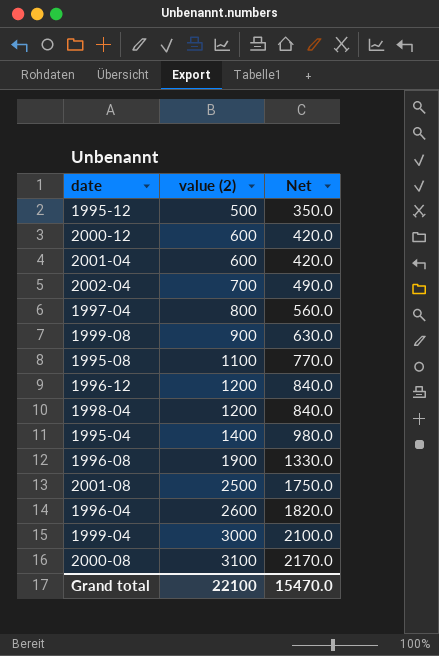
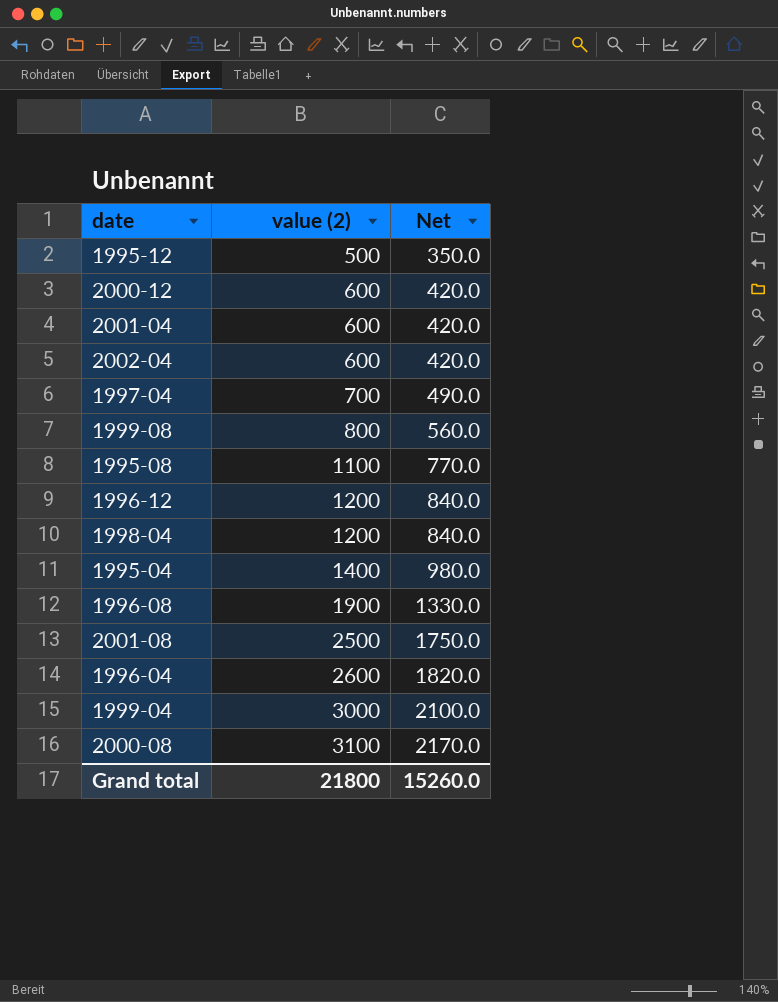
2002-04 | value (2): 700 -> 600
2002-04 | Net: 490.0 -> 420.0
1997-04 | value (2): 800 -> 700
1997-04 | Net: 560.0 -> 490.0
1999-08 | value (2): 900 -> 800
1999-08 | Net: 630.0 -> 560.0
Grand total | value (2): 22100 -> 21800
Grand total | Net: 15470.0 -> 15260.0

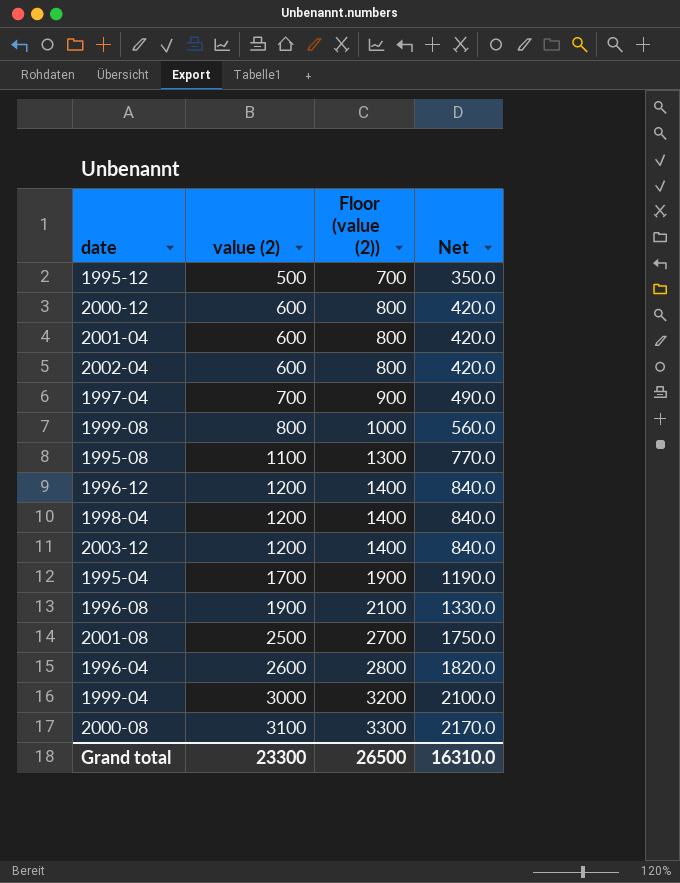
column Floor (value (2)) | formula: none -> [value (2)] + 200
row 2003-12: none -> 1200 | 1400 | 840.0
1995-04 | value (2): 1400 -> 1700
1995-04 | Net: 980.0 -> 1190.0
Grand total | value (2): 21800 -> 23300
Grand total | Net: 15260.0 -> 16310.0

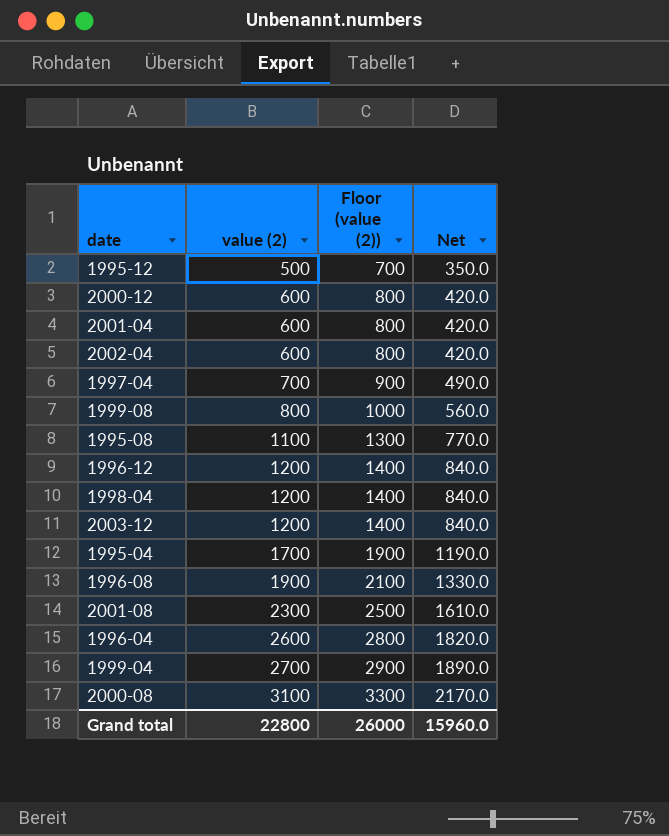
2001-08 | value (2): 2500 -> 2300
2001-08 | Floor (value (2)): 2700 -> 2500
2001-08 | Net: 1750.0 -> 1610.0
1999-04 | value (2): 3000 -> 2700
1999-04 | Floor (value (2)): 3200 -> 2900
1999-04 | Net: 2100.0 -> 1890.0
Grand total | value (2): 23300 -> 22800
Grand total | Floor (value (2)): 26500 -> 26000
Grand total | Net: 16310.0 -> 15960.0

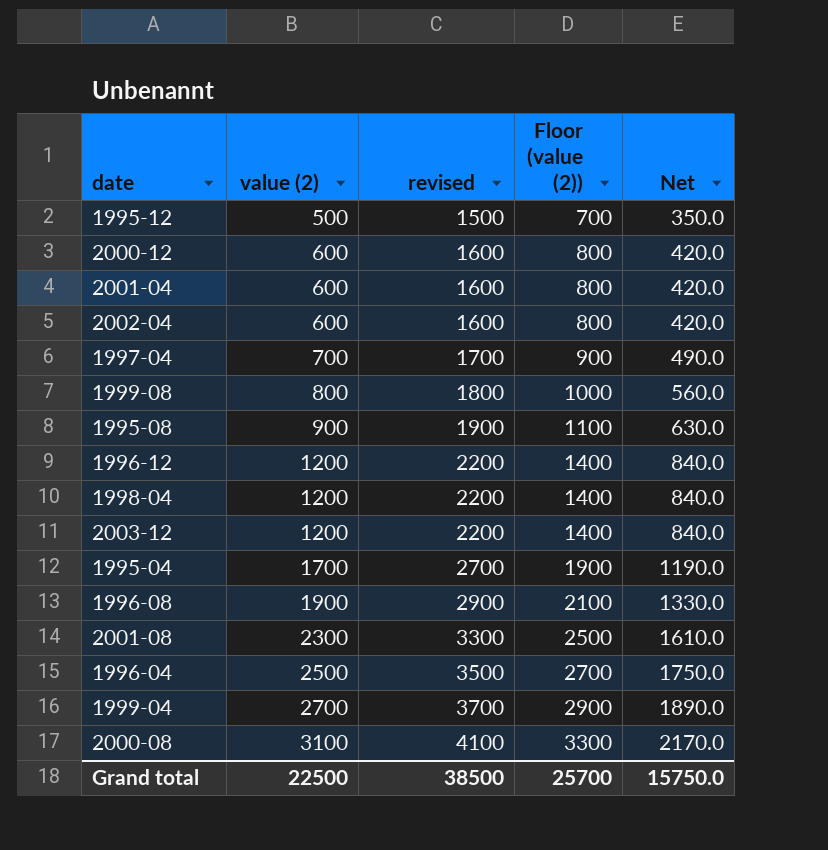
column revised | formula: none -> [value (2)] + 1000
1995-08 | value (2): 1100 -> 900
1995-08 | Floor (value (2)): 1300 -> 1100
1995-08 | Net: 770.0 -> 630.0
1996-04 | value (2): 2600 -> 2500
1996-04 | Floor (value (2)): 2800 -> 2700
1996-04 | Net: 1820.0 -> 1750.0
Grand total | value (2): 22800 -> 22500
Grand total | Floor (value (2)): 26000 -> 25700
Grand total | Net: 15960.0 -> 15750.0

